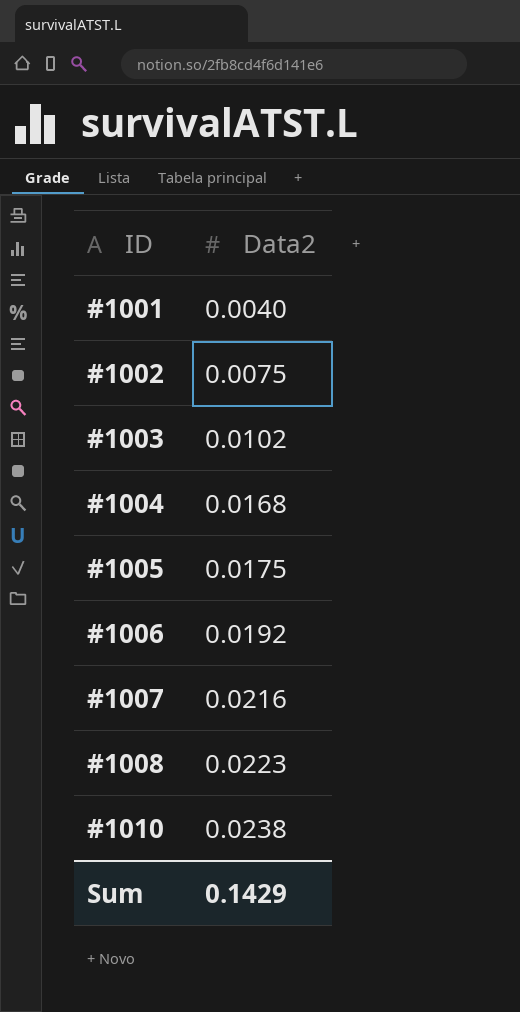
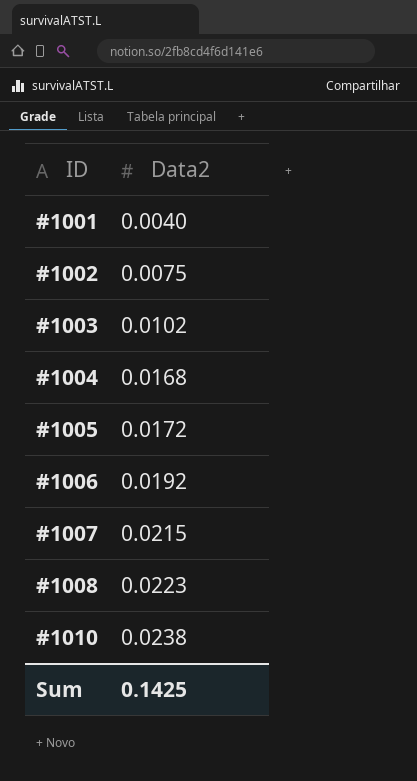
#1005 | Data2: 0.0175 -> 0.0172
#1007 | Data2: 0.0216 -> 0.0215
Sum | Data2: 0.1429 -> 0.1425

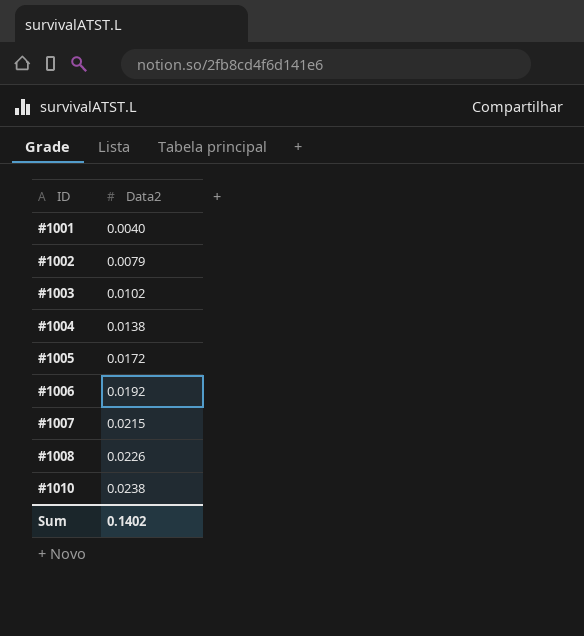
#1002 | Data2: 0.0075 -> 0.0079
#1004 | Data2: 0.0168 -> 0.0138
#1008 | Data2: 0.0223 -> 0.0226
Sum | Data2: 0.1425 -> 0.1402

